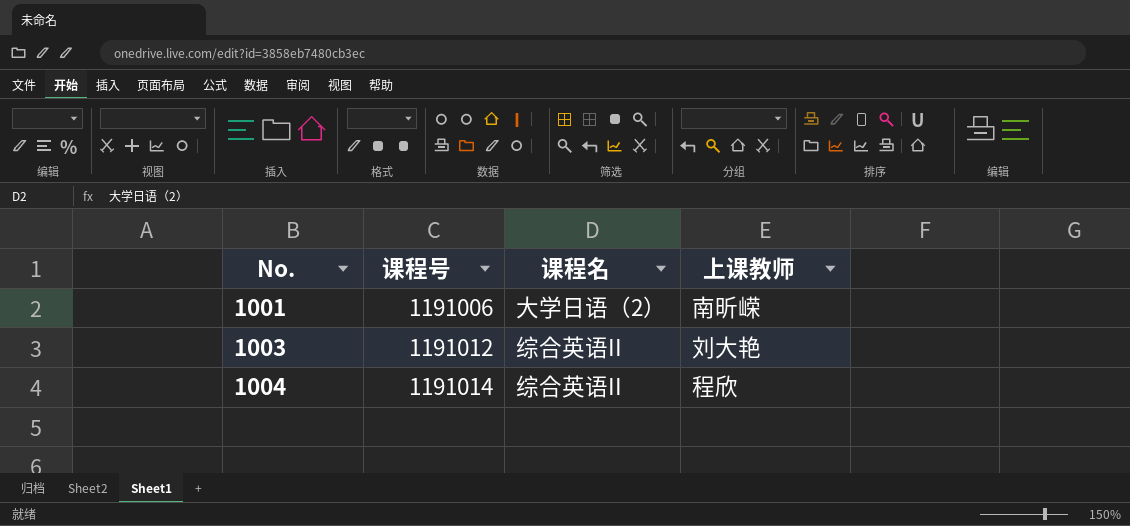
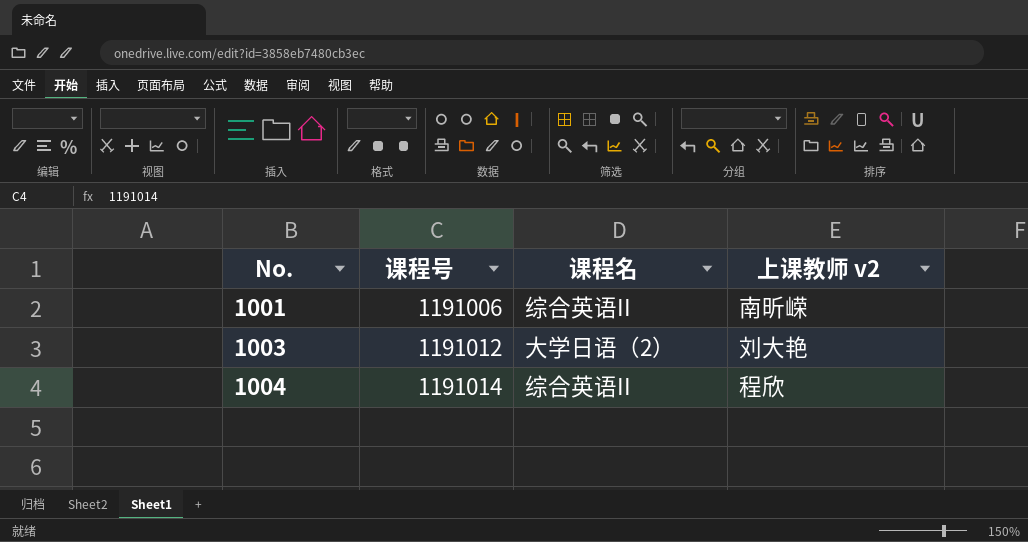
column name: 上课教师 -> 上课教师 v2
1001 | 课程名: 大学日语（2） -> 综合英语II
1003 | 课程名: 综合英语II -> 大学日语（2）

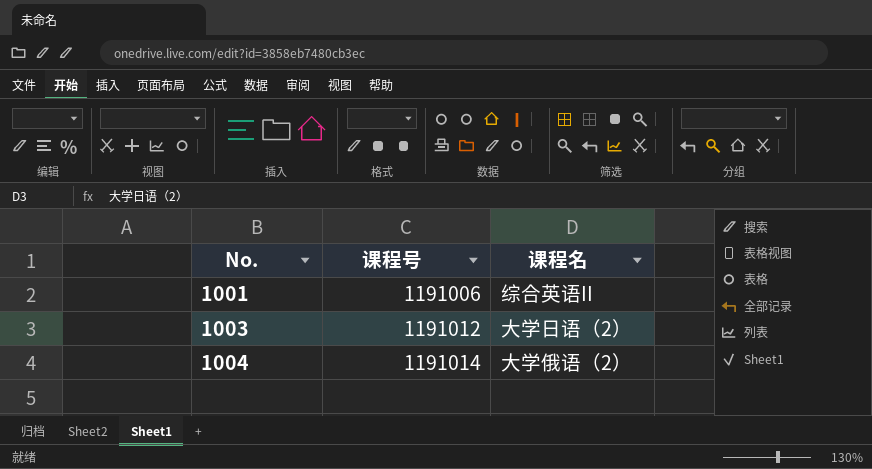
column 上课教师 v2 | position: 4 -> none
1004 | 课程名: 综合英语II -> 大学俄语（2）

